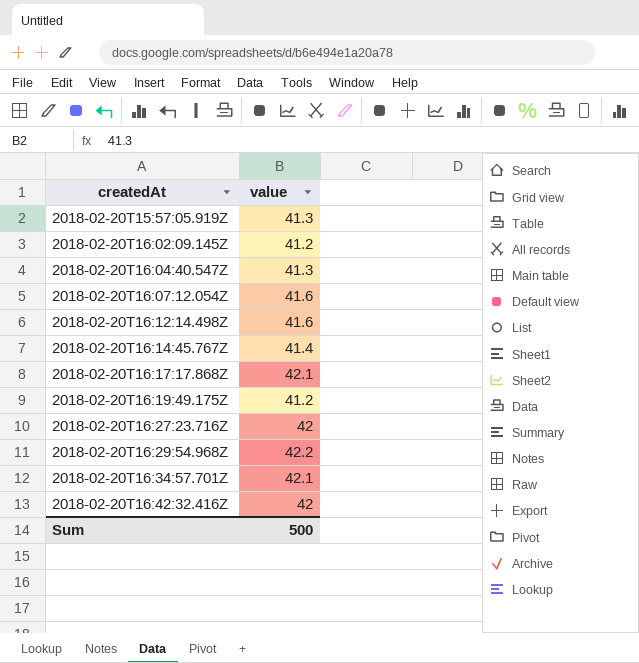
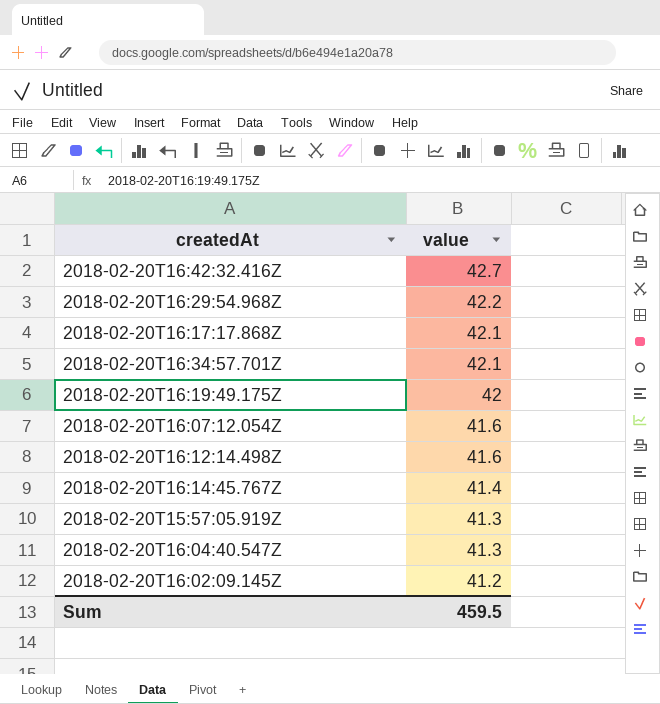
row order: createdAt ascending -> value descending
row 2018-02-20T16:27:23.716Z: 42 -> none
2018-02-20T16:42:32.416Z | value: 42 -> 42.7
2018-02-20T16:19:49.175Z | value: 41.2 -> 42
Sum | value: 500 -> 459.5

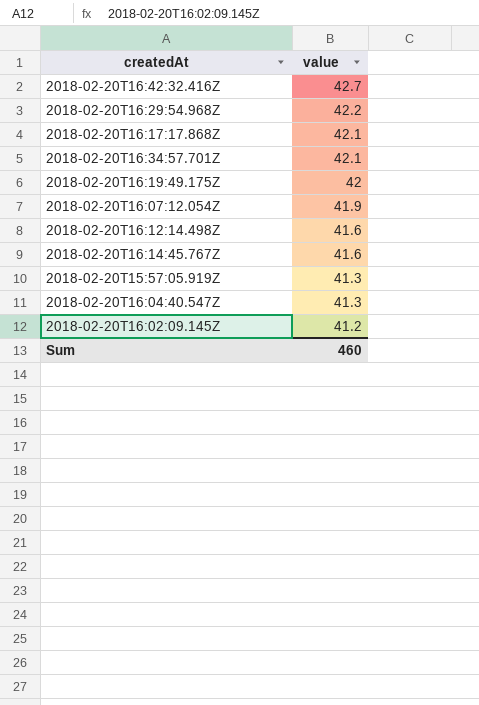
2018-02-20T16:07:12.054Z | value: 41.6 -> 41.9
2018-02-20T16:14:45.767Z | value: 41.4 -> 41.6
Sum | value: 459.5 -> 460

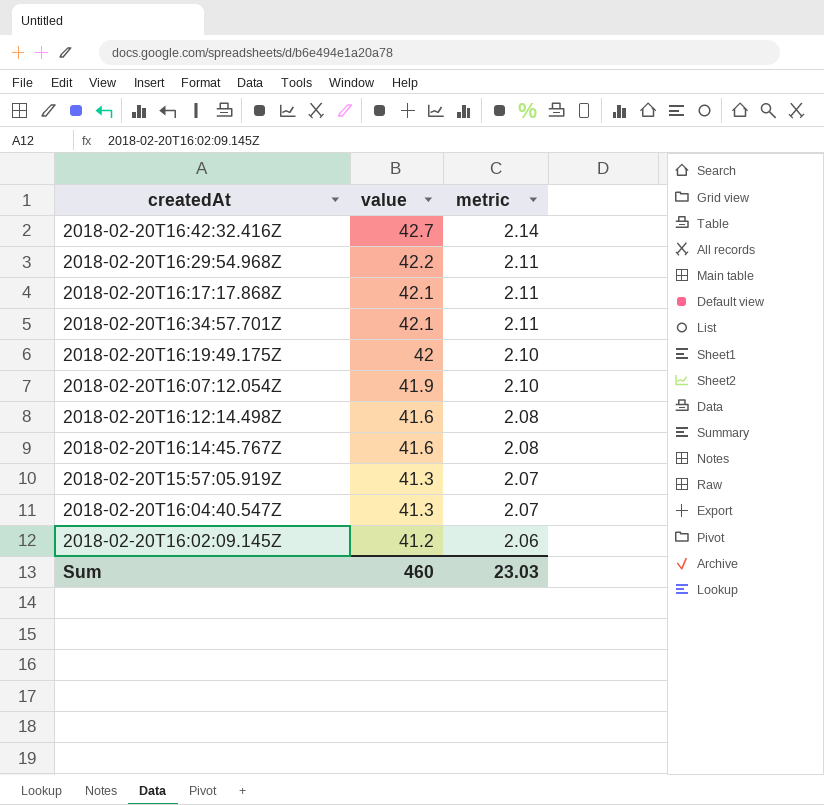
column metric | formula: none -> [value] * 0.05

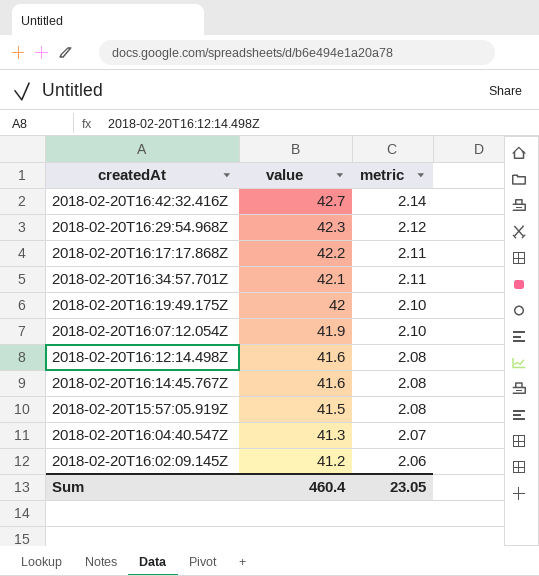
2018-02-20T16:29:54.968Z | value: 42.2 -> 42.3
2018-02-20T16:29:54.968Z | metric: 2.11 -> 2.12
2018-02-20T16:17:17.868Z | value: 42.1 -> 42.2
2018-02-20T15:57:05.919Z | value: 41.3 -> 41.5
2018-02-20T15:57:05.919Z | metric: 2.07 -> 2.08
Sum | value: 460 -> 460.4
Sum | metric: 23.03 -> 23.05

